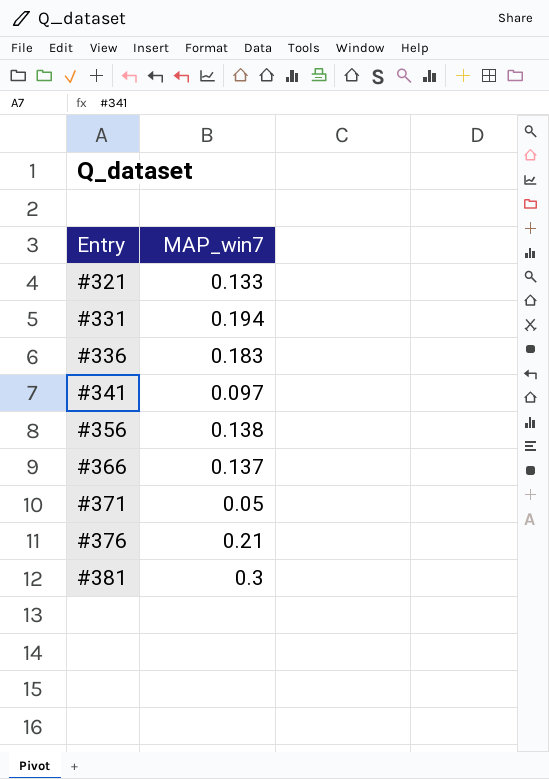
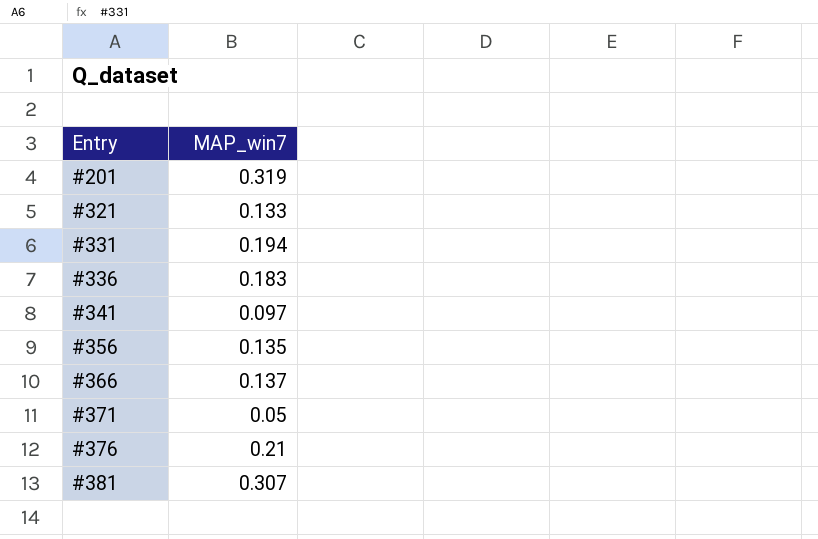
row #201: none -> 0.319
#356 | MAP_win7: 0.138 -> 0.135
#381 | MAP_win7: 0.3 -> 0.307

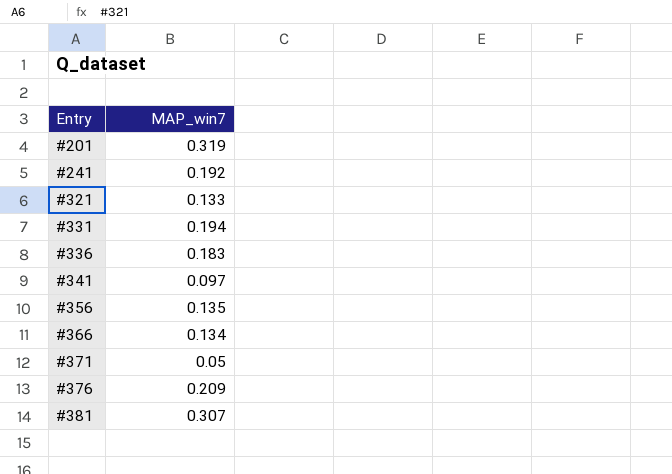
row #241: none -> 0.192
#366 | MAP_win7: 0.137 -> 0.134
#376 | MAP_win7: 0.21 -> 0.209

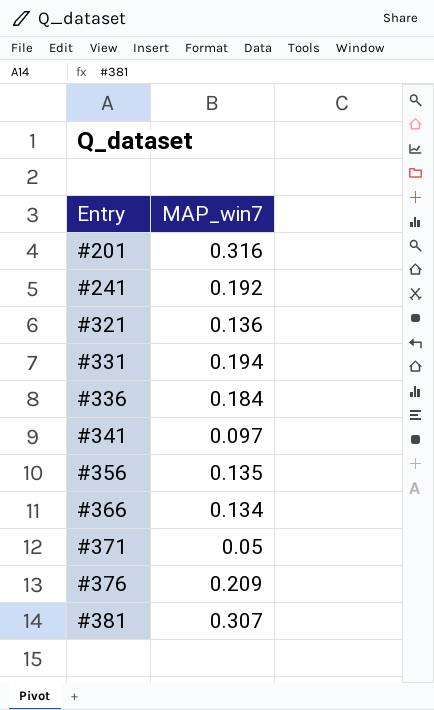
#201 | MAP_win7: 0.319 -> 0.316
#321 | MAP_win7: 0.133 -> 0.136
#336 | MAP_win7: 0.183 -> 0.184

